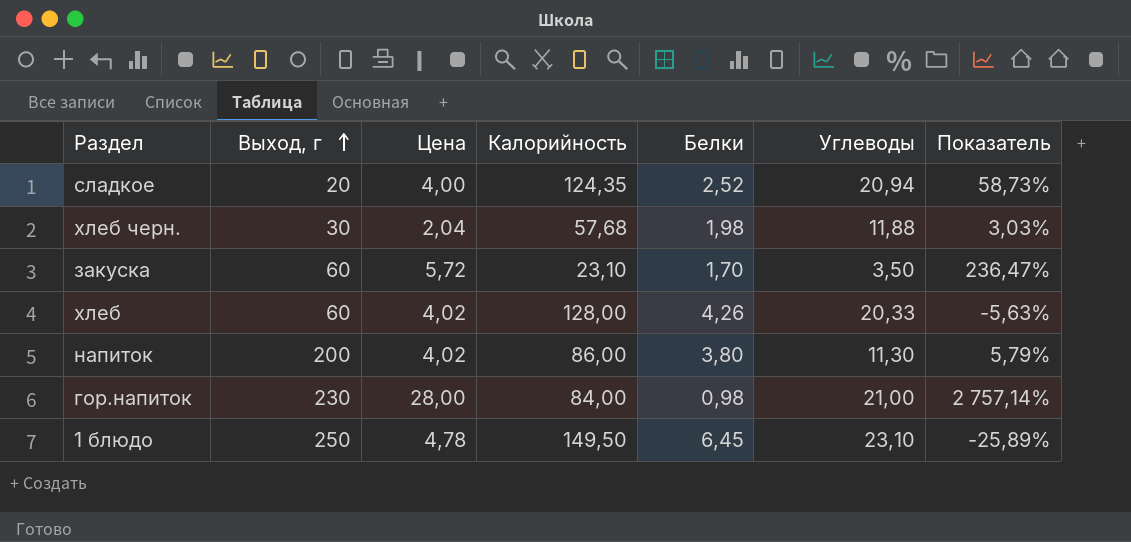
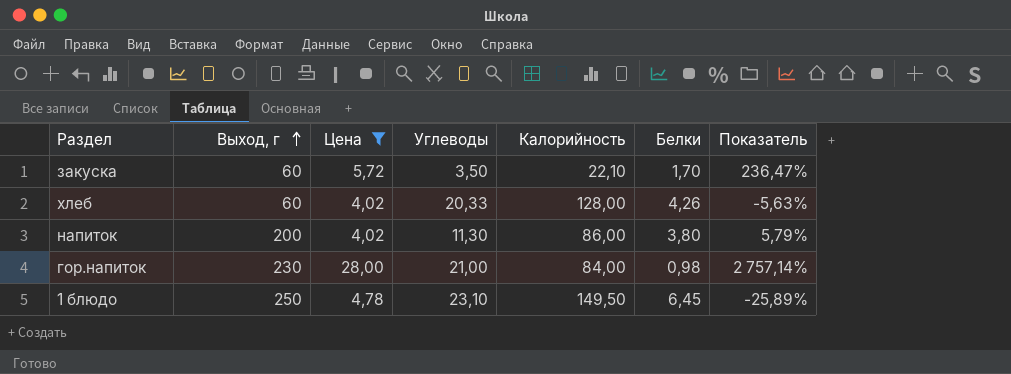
filter: none -> Цена >= 4,02
column Углеводы | position: 6 -> 4
закуска | Калорийность: 23,10 -> 22,10

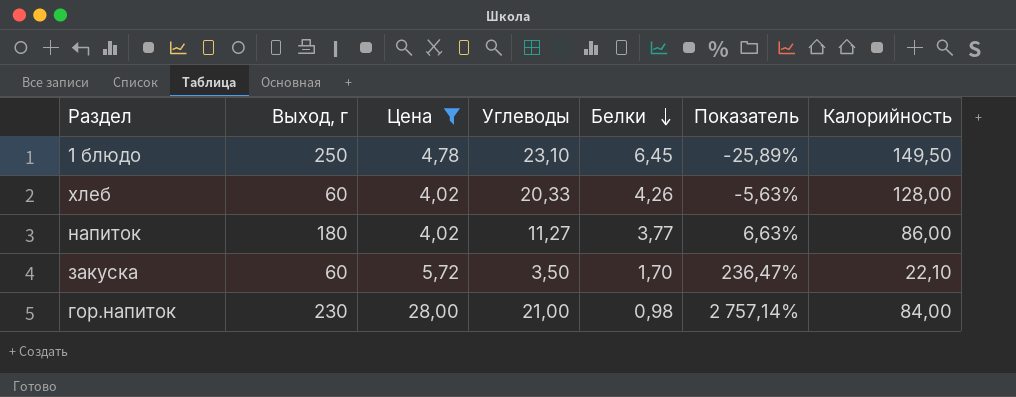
row order: Выход, г ascending -> Белки descending
column Калорийность | position: 5 -> 7
напиток | Выход, г: 200 -> 180
напиток | Углеводы: 11,30 -> 11,27
напиток | Белки: 3,80 -> 3,77
напиток | Показатель: 5,79% -> 6,63%

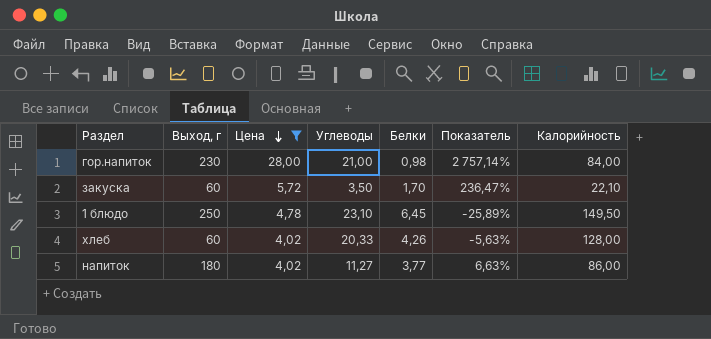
row order: Белки descending -> Цена descending

